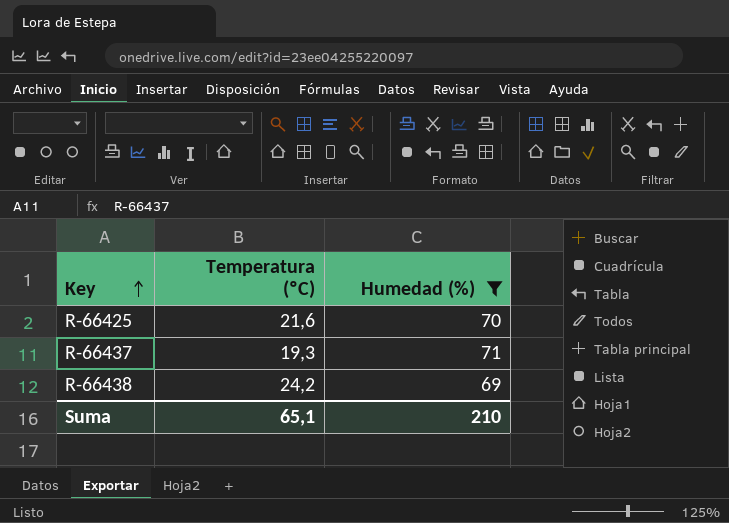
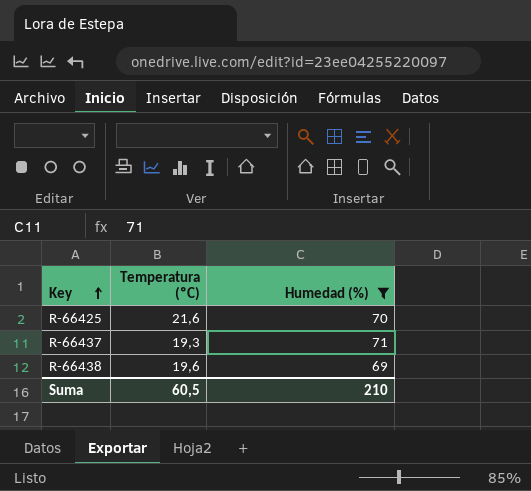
R-66438 | Temperatura (ºC): 24,2 -> 19,6
Suma | Temperatura (ºC): 65,1 -> 60,5

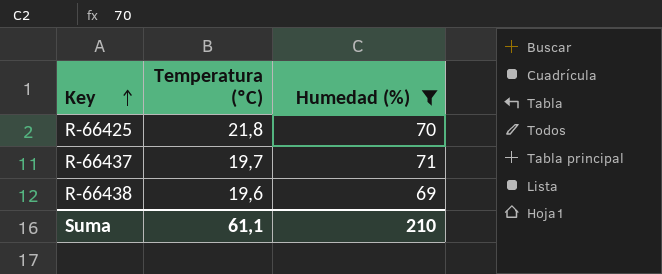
R-66425 | Temperatura (ºC): 21,6 -> 21,8
R-66437 | Temperatura (ºC): 19,3 -> 19,7
Suma | Temperatura (ºC): 60,5 -> 61,1

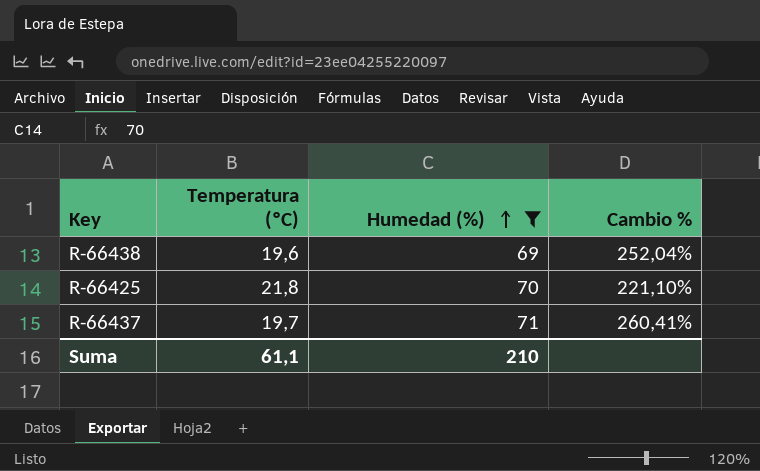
row order: Key ascending -> Humedad (%) ascending
column Cambio % | formula: none -> ([Humedad (%)] - [Temperatura (ºC)]) / [Temperatura (ºC)]

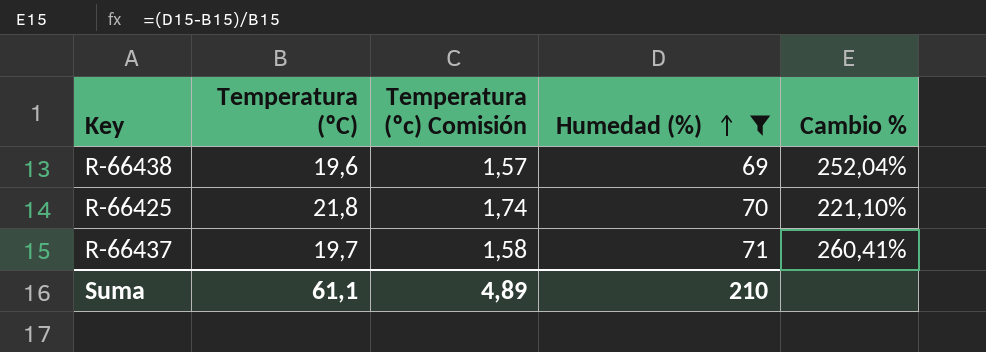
column Temperatura (ºc) Comisión | formula: none -> [Temperatura (ºC)] * 0,08

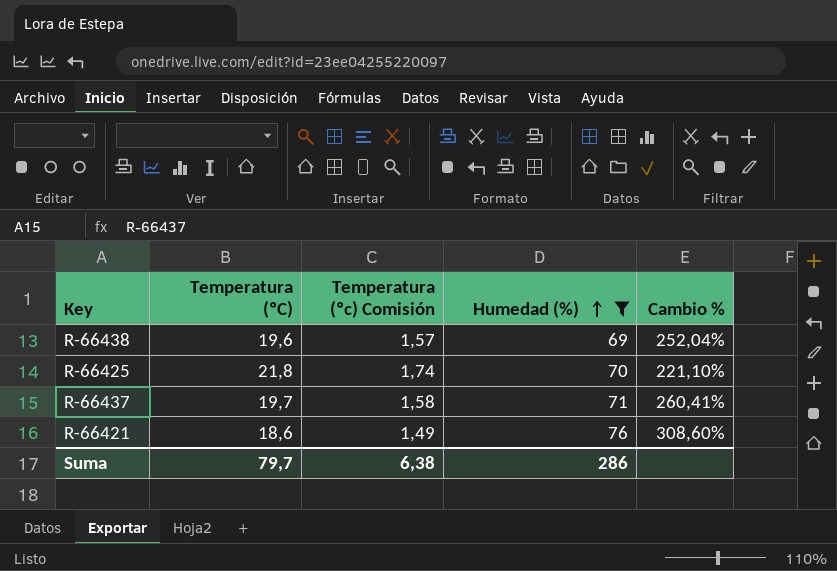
row R-66421: none -> 18,6 | 1,49 | 76 | 308,60%
Suma | Temperatura (ºC): 61,1 -> 79,7
Suma | Temperatura (ºc) Comisión: 4,89 -> 6,38
Suma | Humedad (%): 210 -> 286

